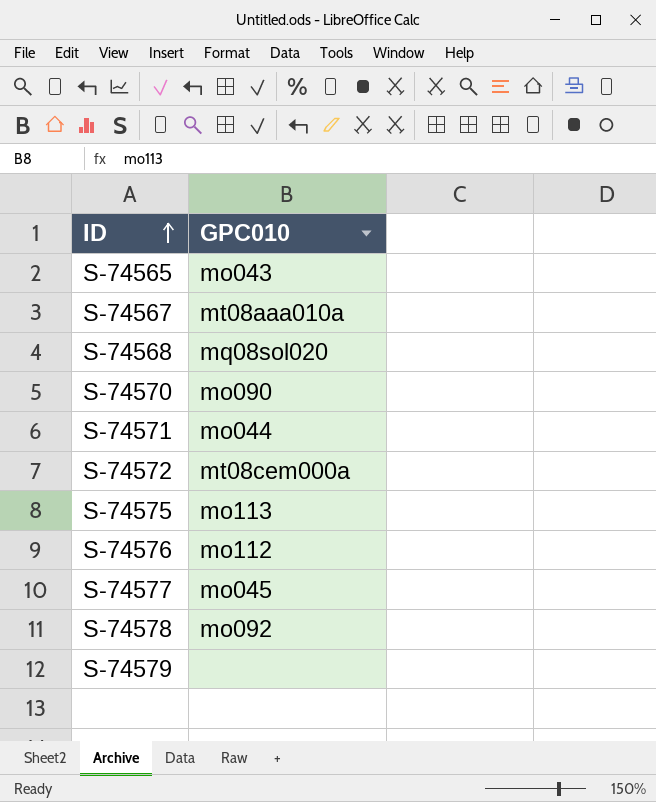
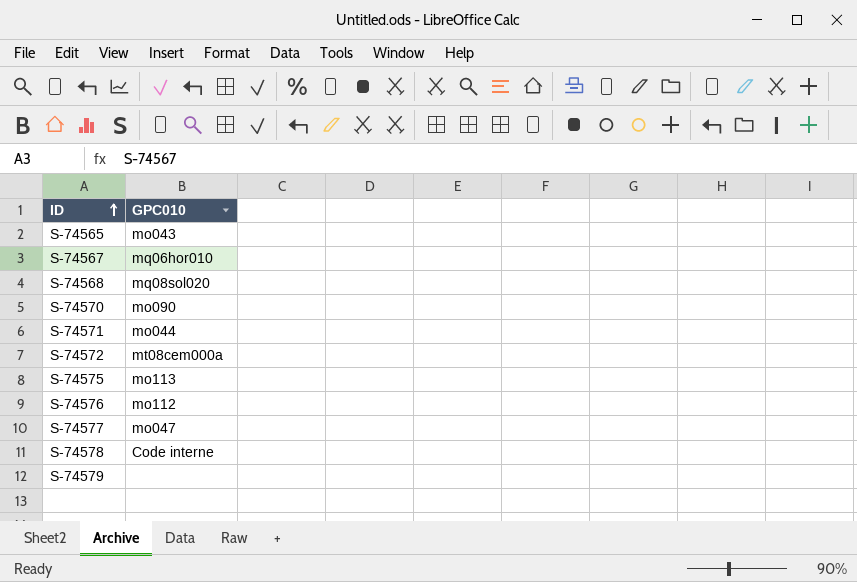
S-74567 | GPC010: mt08aaa010a -> mq06hor010
S-74577 | GPC010: mo045 -> mo047
S-74578 | GPC010: mo092 -> Code interne

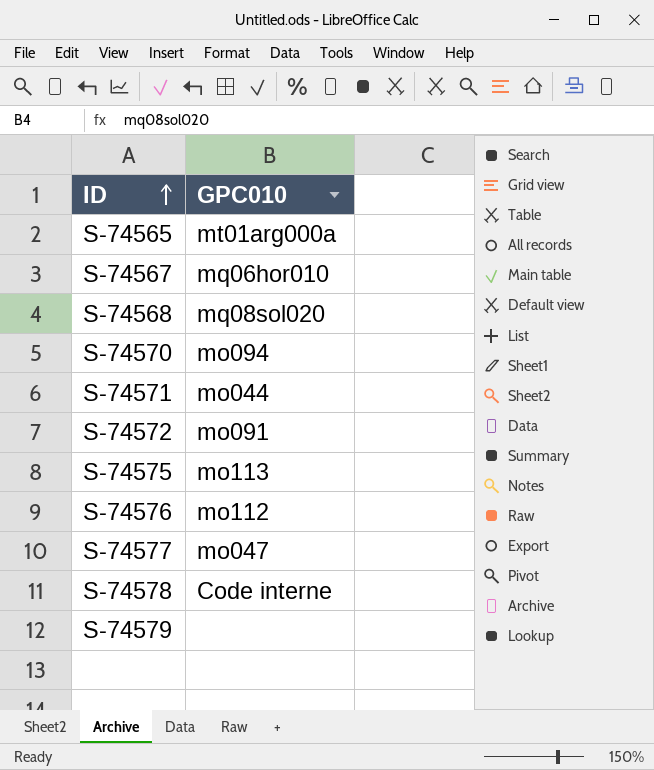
S-74565 | GPC010: mo043 -> mt01arg000a
S-74570 | GPC010: mo090 -> mo094
S-74572 | GPC010: mt08cem000a -> mo091

